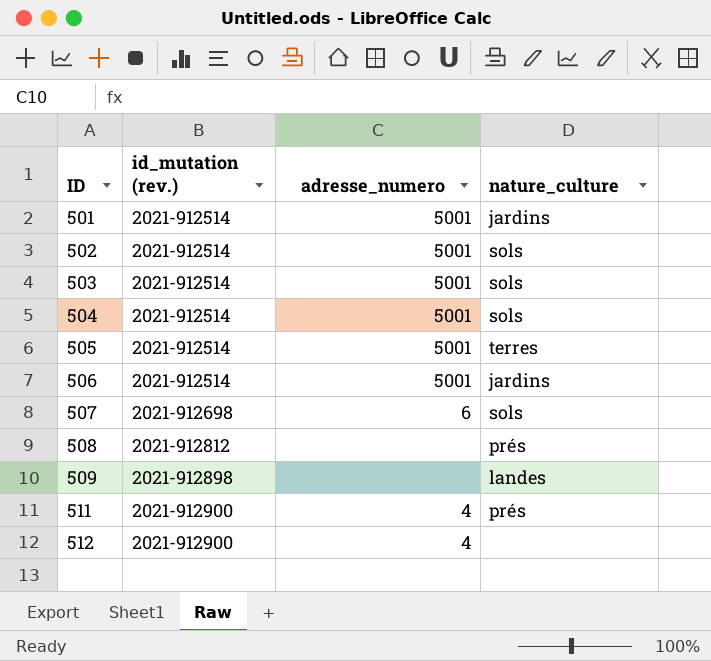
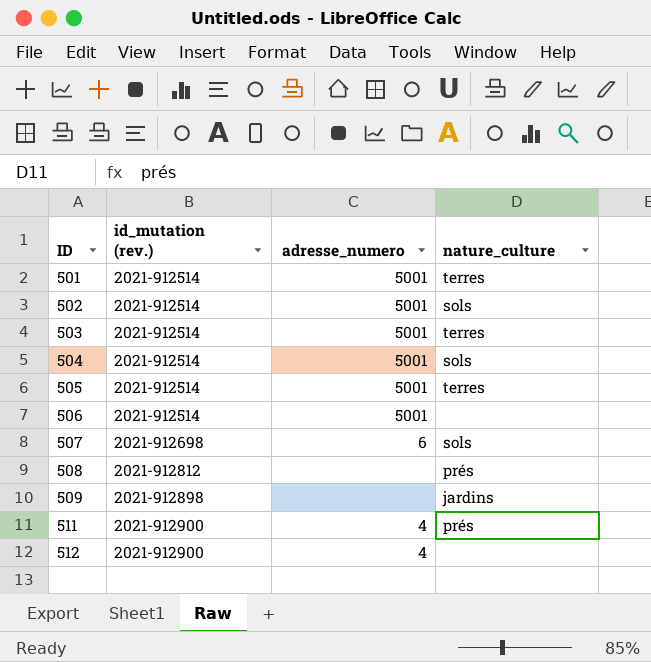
501 | nature_culture: jardins -> terres
503 | nature_culture: sols -> terres
506 | nature_culture: jardins -> none
509 | nature_culture: landes -> jardins

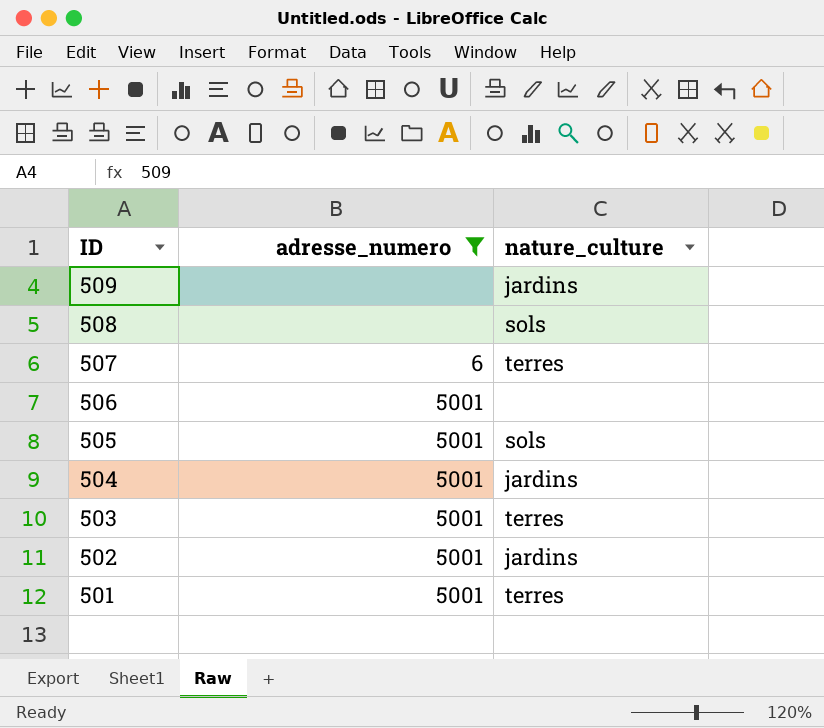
filter: none -> adresse_numero != 4
row order: ID ascending -> ID descending
column id_mutation (rev.) | position: 2 -> none
508 | nature_culture: prés -> sols
507 | nature_culture: sols -> terres
505 | nature_culture: terres -> sols
504 | nature_culture: sols -> jardins
502 | nature_culture: sols -> jardins

